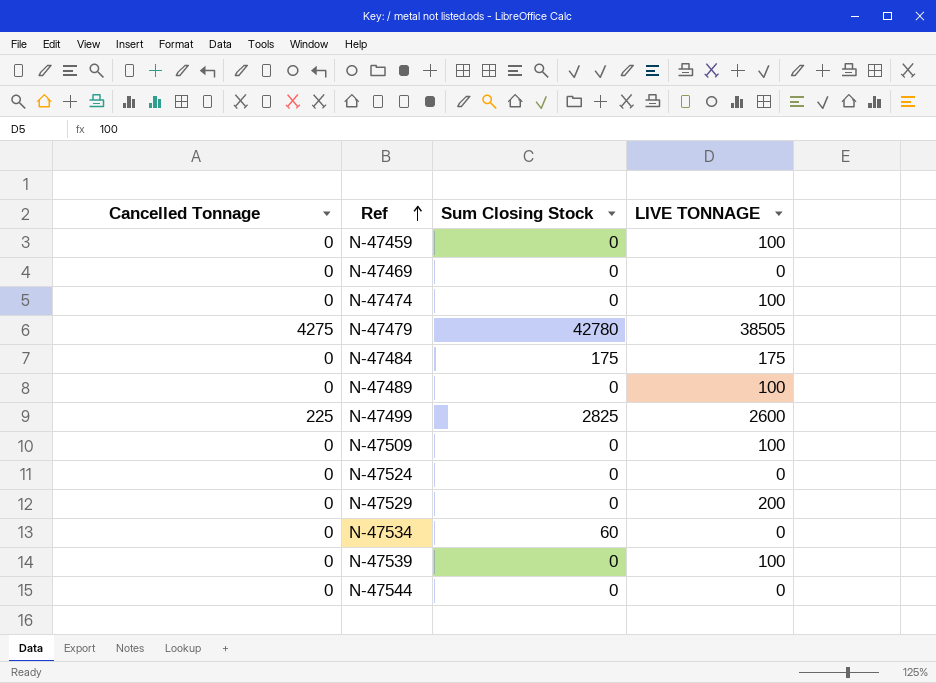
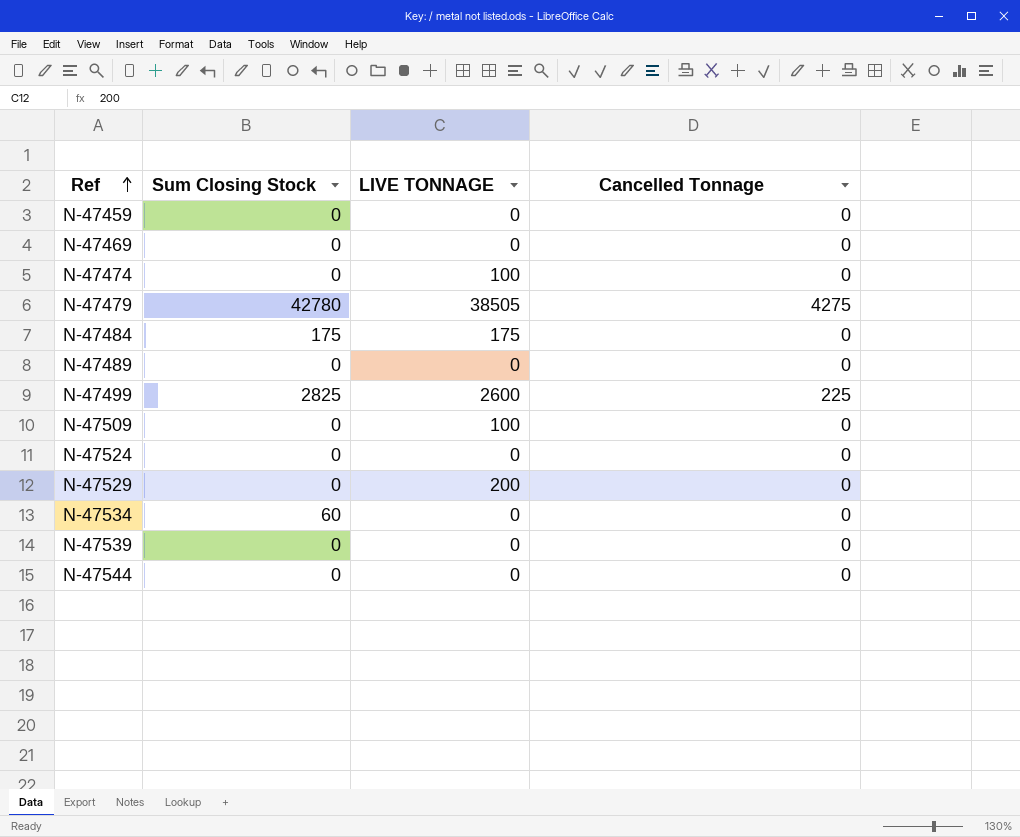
column Cancelled Tonnage | position: 1 -> 4
N-47459 | LIVE TONNAGE: 100 -> 0
N-47489 | LIVE TONNAGE: 100 -> 0
N-47539 | LIVE TONNAGE: 100 -> 0

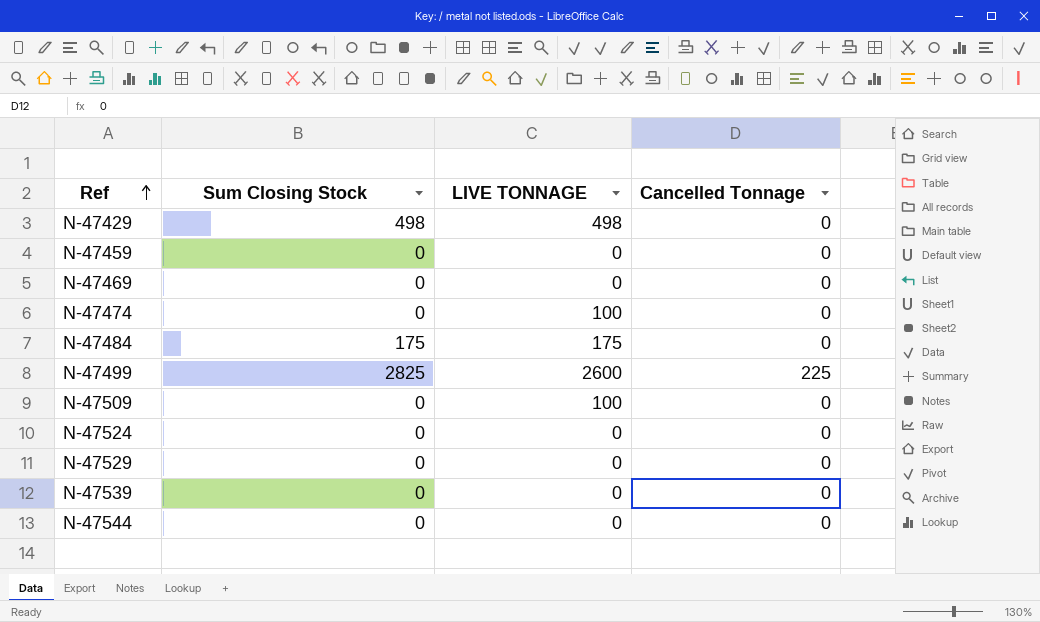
row N-47479: 42780 | 38505 | 4275 -> none
row N-47489: 0 | 0 | 0 -> none
row N-47534: 60 | 0 | 0 -> none
row N-47429: none -> 498 | 498 | 0
N-47529 | LIVE TONNAGE: 200 -> 0

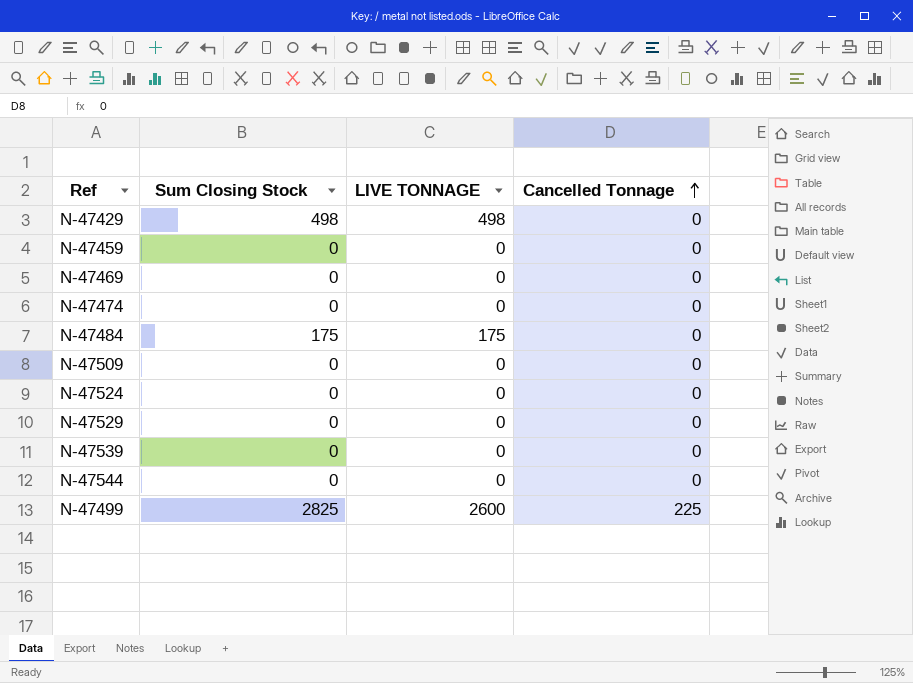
row order: Ref ascending -> Cancelled Tonnage ascending
N-47474 | LIVE TONNAGE: 100 -> 0
N-47509 | LIVE TONNAGE: 100 -> 0

